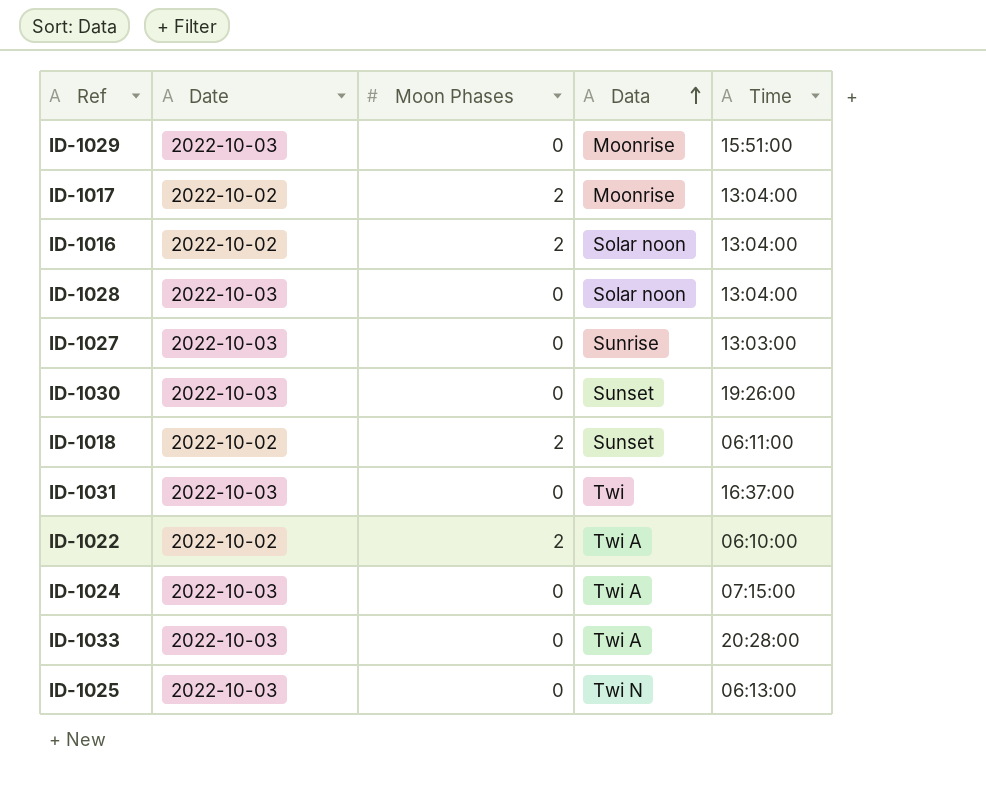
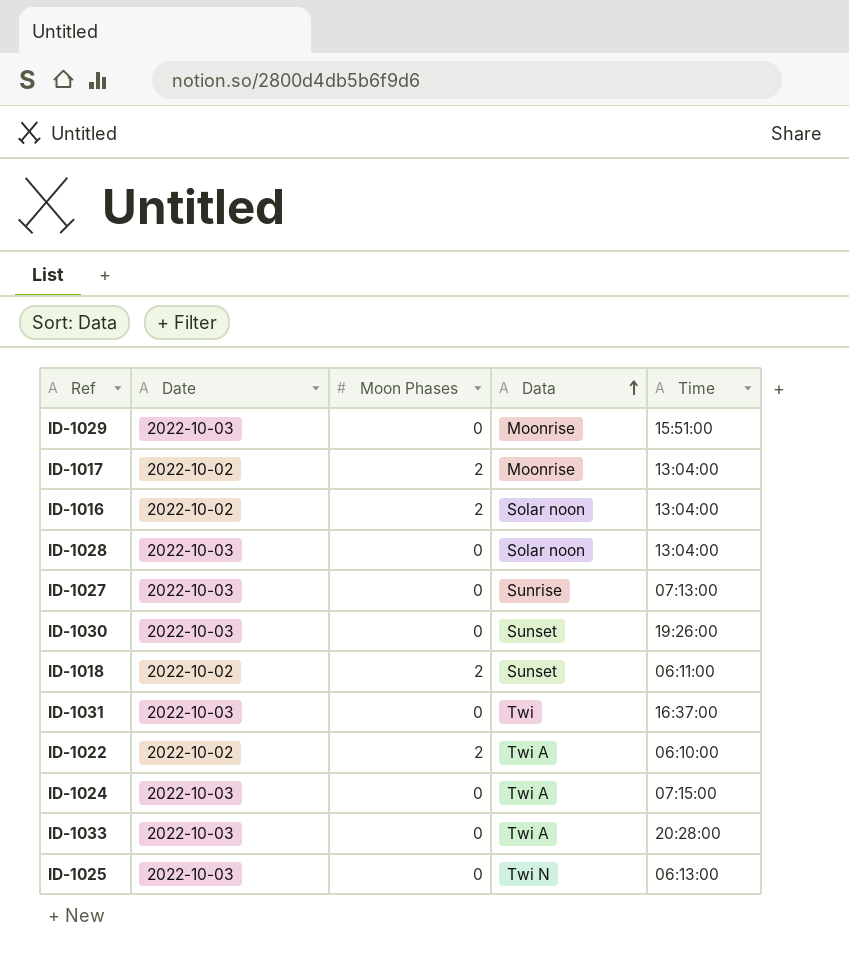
ID-1027 | Time: 13:03:00 -> 07:13:00

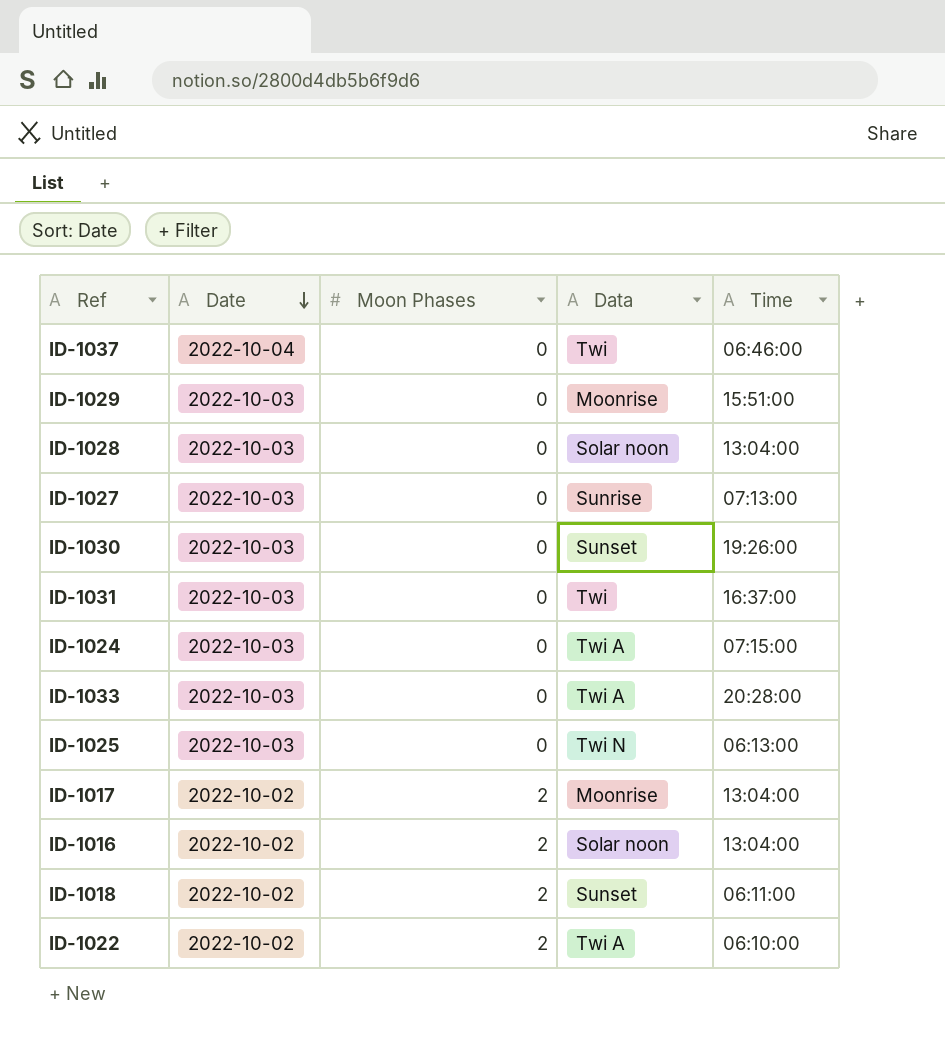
row order: Data ascending -> Date descending
row ID-1037: none -> 2022-10-04 | 0 | Twi | 06:46:00

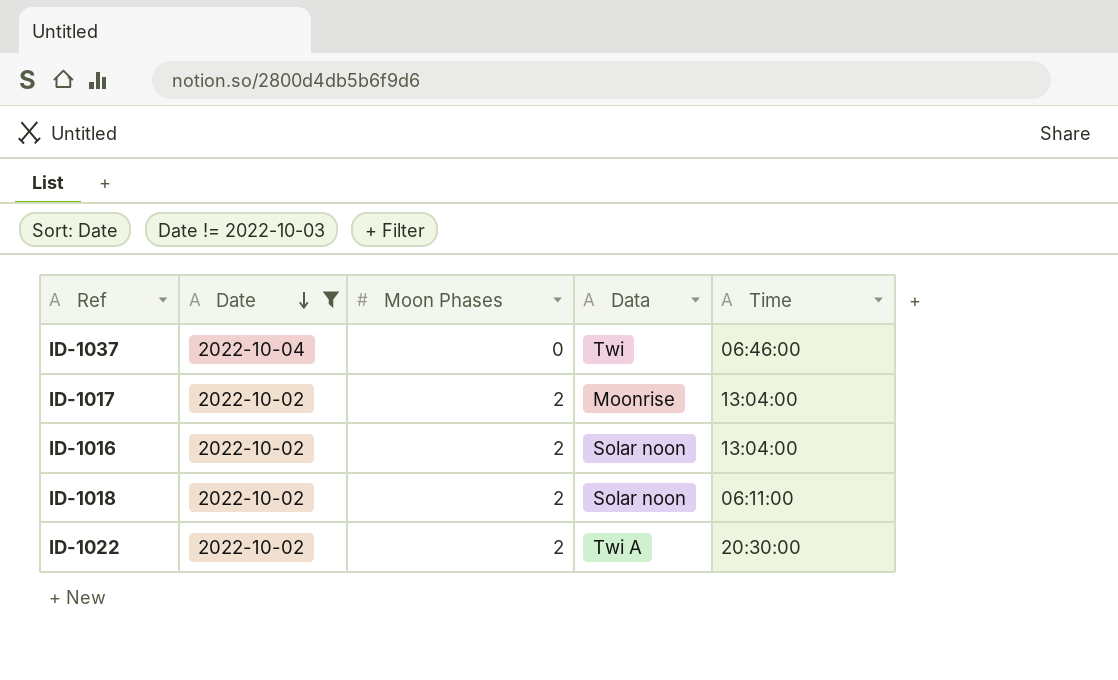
filter: none -> Date != 2022-10-03
ID-1018 | Data: Sunset -> Solar noon
ID-1022 | Time: 06:10:00 -> 20:30:00

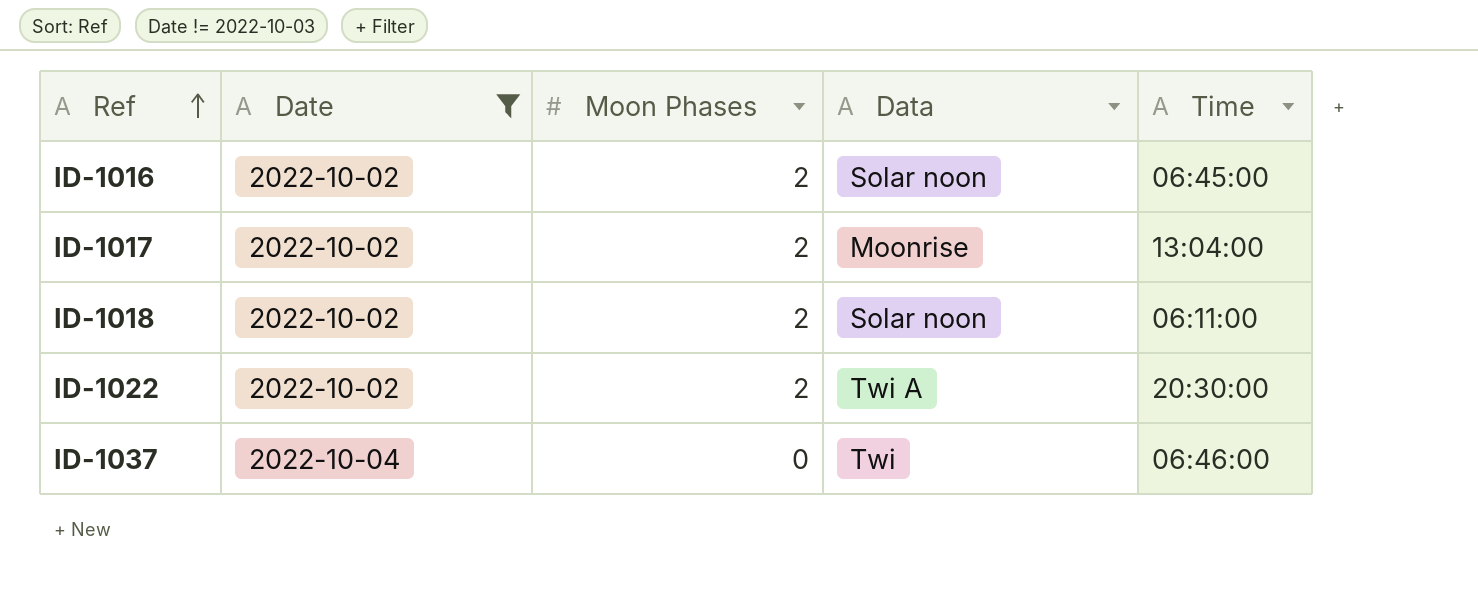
row order: Date descending -> Ref ascending
ID-1016 | Time: 13:04:00 -> 06:45:00

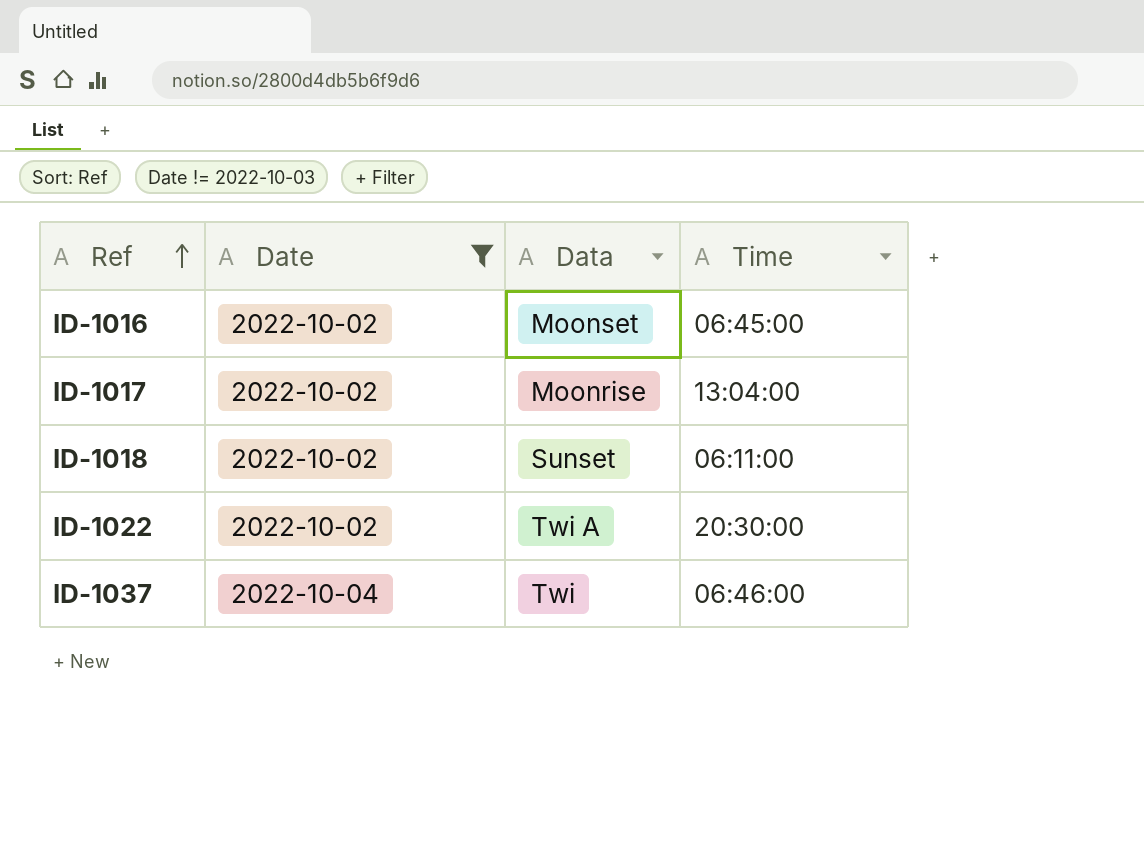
column Moon Phases | position: 3 -> none
ID-1016 | Data: Solar noon -> Moonset
ID-1018 | Data: Solar noon -> Sunset

